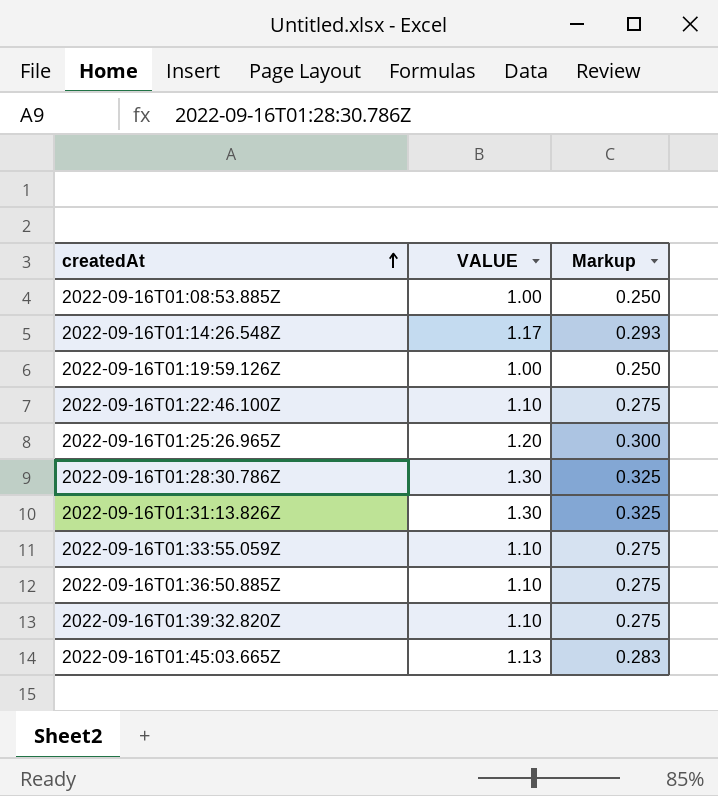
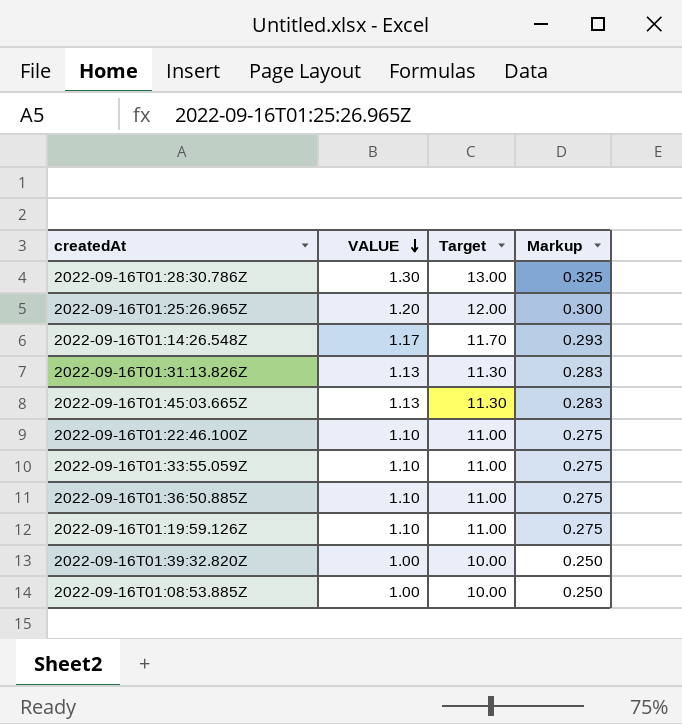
row order: createdAt ascending -> VALUE descending
column Target | formula: none -> [VALUE] * 10
2022-09-16T01:31:13.826Z | VALUE: 1.30 -> 1.13
2022-09-16T01:31:13.826Z | Markup: 0.325 -> 0.283
2022-09-16T01:19:59.126Z | VALUE: 1.00 -> 1.10
2022-09-16T01:19:59.126Z | Markup: 0.250 -> 0.275
2022-09-16T01:39:32.820Z | VALUE: 1.10 -> 1.00
2022-09-16T01:39:32.820Z | Markup: 0.275 -> 0.250

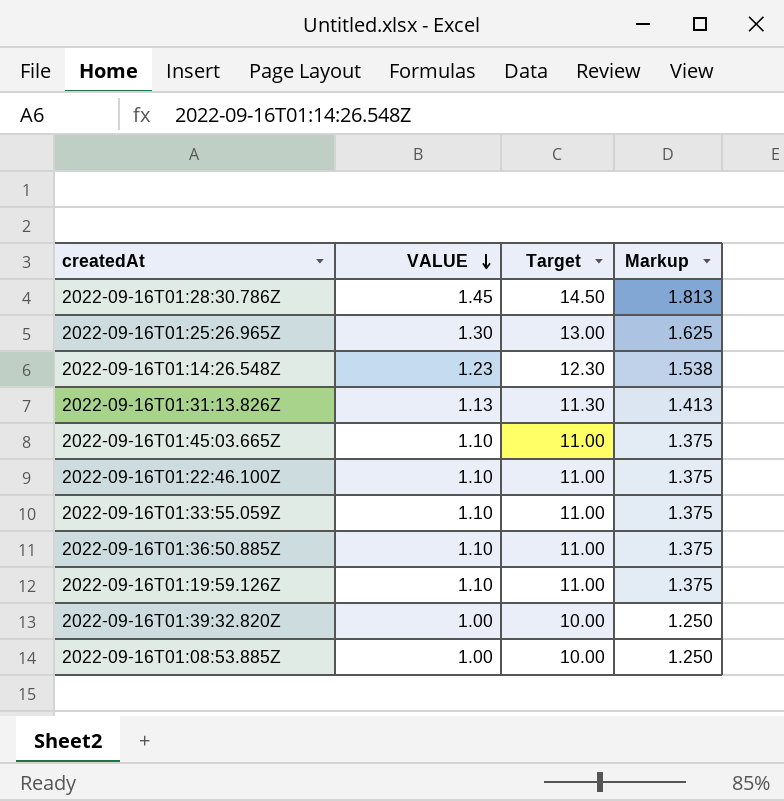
column Markup | formula: [VALUE] * 0.25 -> [VALUE] * 1.25
2022-09-16T01:28:30.786Z | VALUE: 1.30 -> 1.45
2022-09-16T01:28:30.786Z | Target: 13.00 -> 14.50
2022-09-16T01:25:26.965Z | VALUE: 1.20 -> 1.30
2022-09-16T01:25:26.965Z | Target: 12.00 -> 13.00
2022-09-16T01:14:26.548Z | VALUE: 1.17 -> 1.23
2022-09-16T01:14:26.548Z | Target: 11.70 -> 12.30
2022-09-16T01:45:03.665Z | VALUE: 1.13 -> 1.10
2022-09-16T01:45:03.665Z | Target: 11.30 -> 11.00

